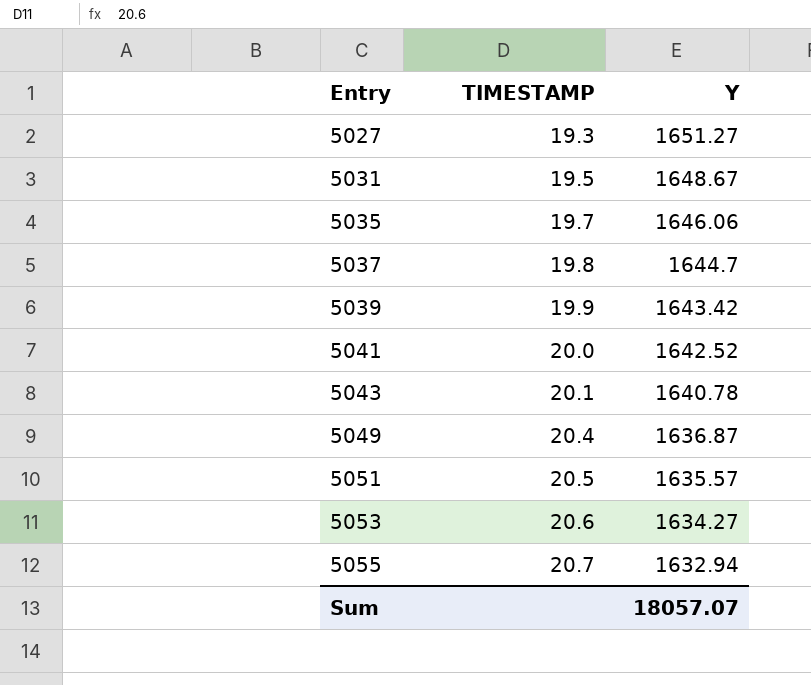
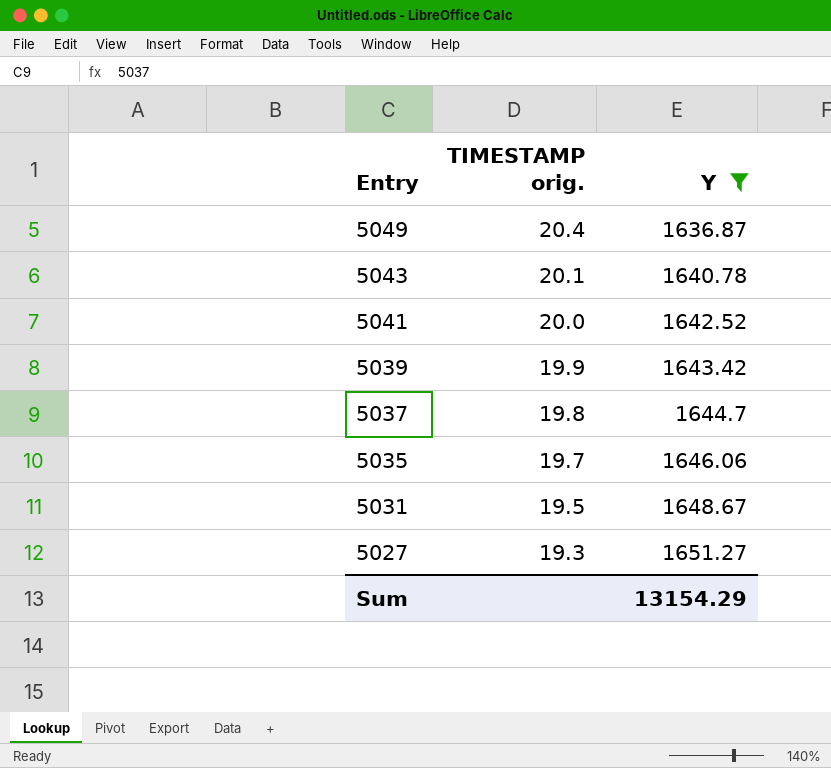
filter: none -> Y >= 1636.87
row order: Entry ascending -> Entry descending
column name: TIMESTAMP -> TIMESTAMP orig.
Sum | Y: 18057.07 -> 13154.29

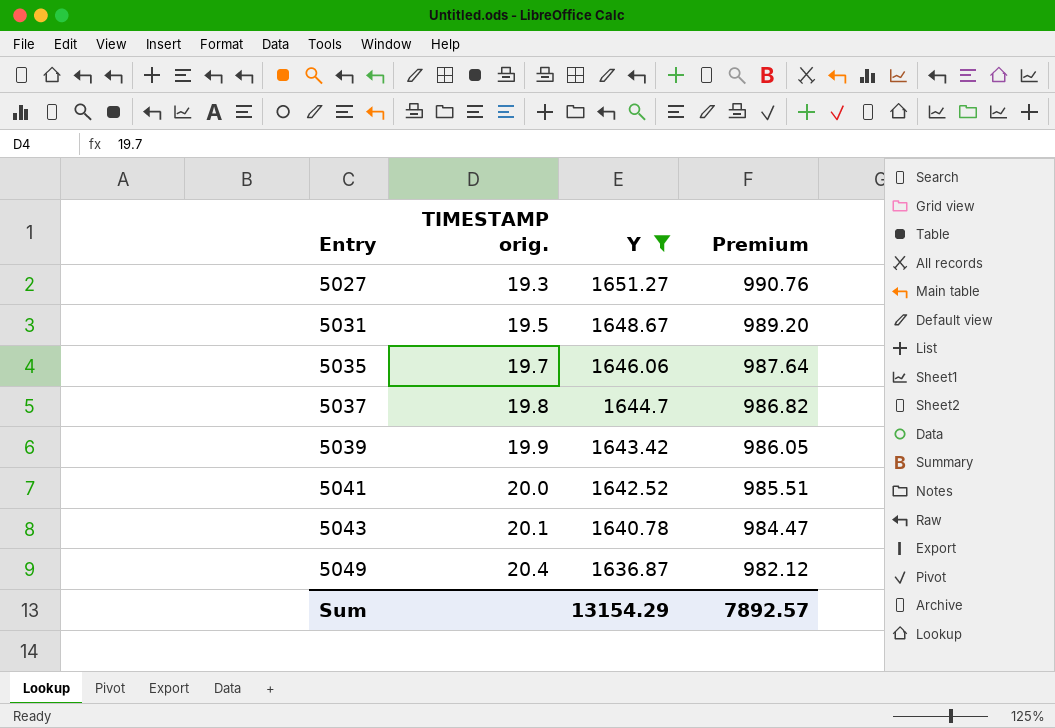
row order: Entry descending -> Entry ascending
column Premium | formula: none -> [Y] * 0.6

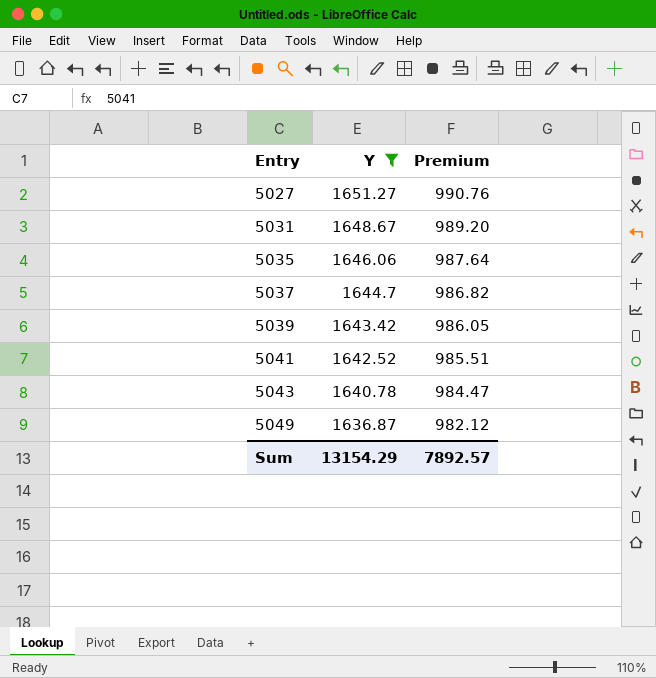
column TIMESTAMP orig. | position: 2 -> none

